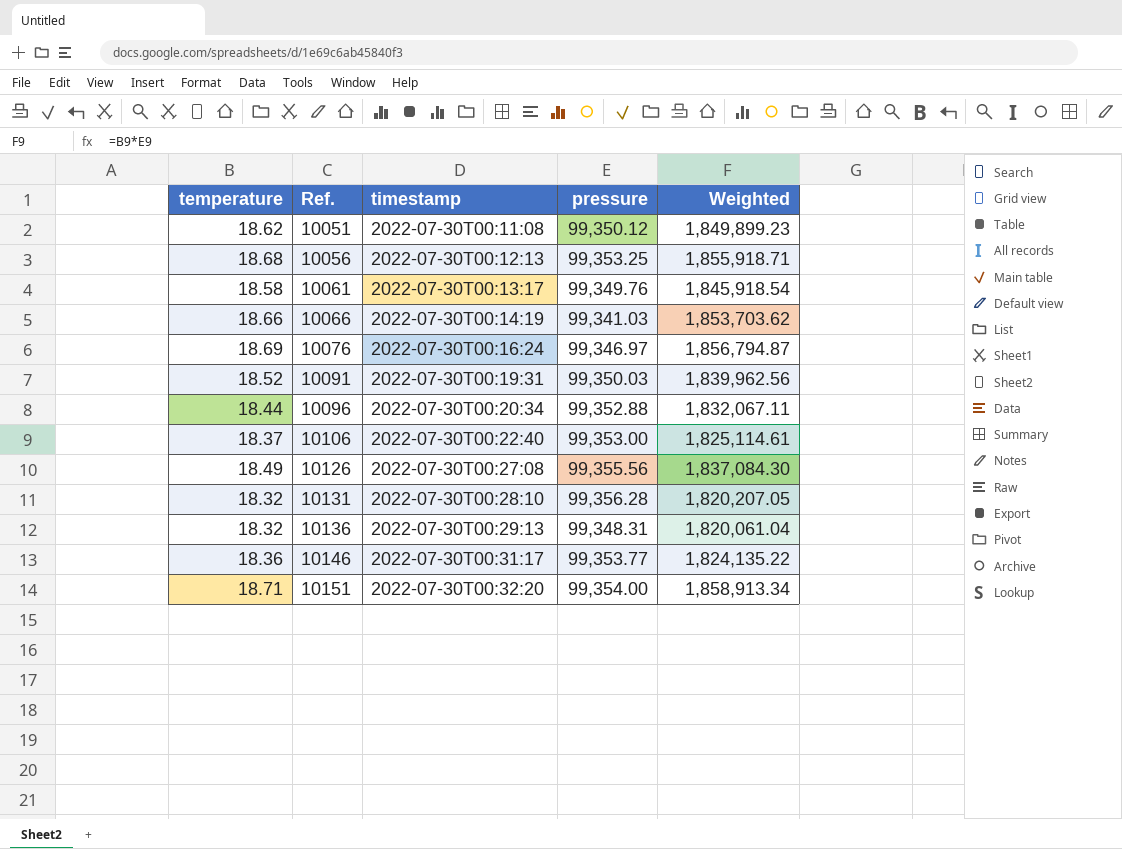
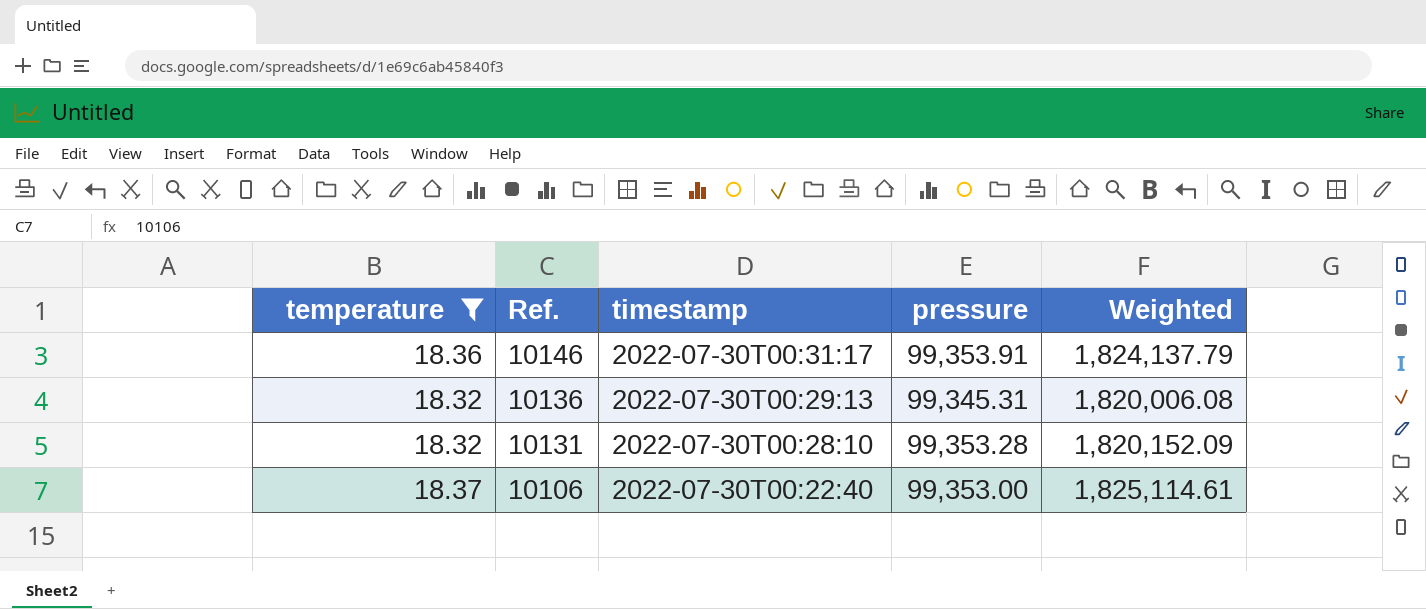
filter: none -> temperature <= 18.37
row order: Ref. ascending -> Ref. descending
10146 | pressure: 99,353.77 -> 99,353.91
10146 | Weighted: 1,824,135.22 -> 1,824,137.79
10136 | pressure: 99,348.31 -> 99,345.31
10136 | Weighted: 1,820,061.04 -> 1,820,006.08
10131 | pressure: 99,356.28 -> 99,353.28
10131 | Weighted: 1,820,207.05 -> 1,820,152.09

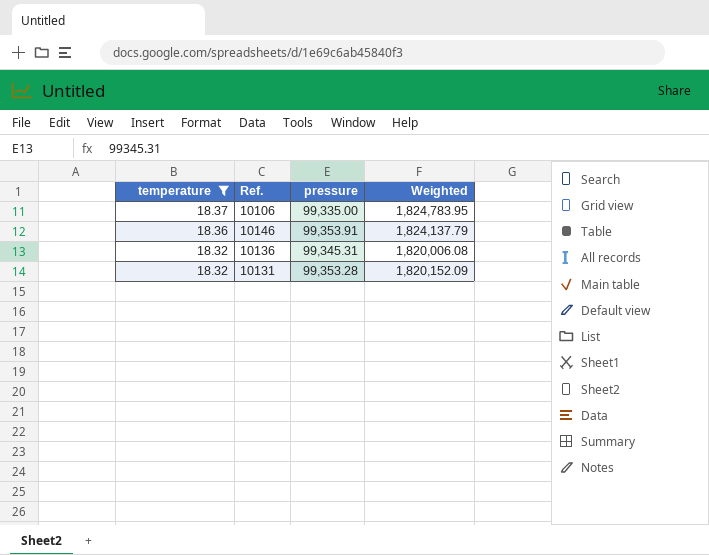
row order: Ref. descending -> temperature descending
column timestamp | position: 3 -> none
10106 | pressure: 99,353.00 -> 99,335.00
10106 | Weighted: 1,825,114.61 -> 1,824,783.95

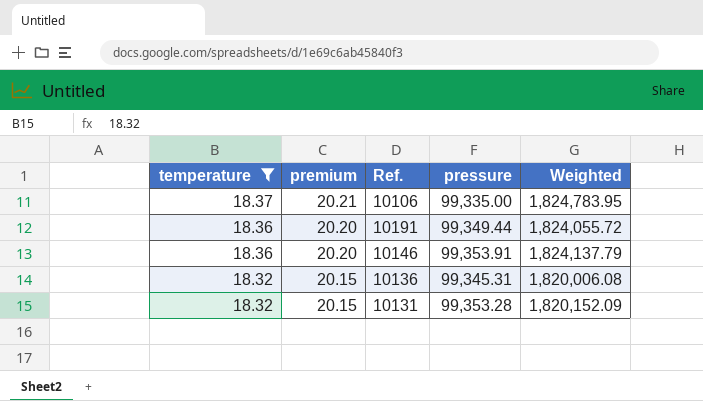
column premium | formula: none -> [temperature] * 1.1
row 10191: none -> 18.36 | 20.20 | 99,349.44 | 1,824,055.72

